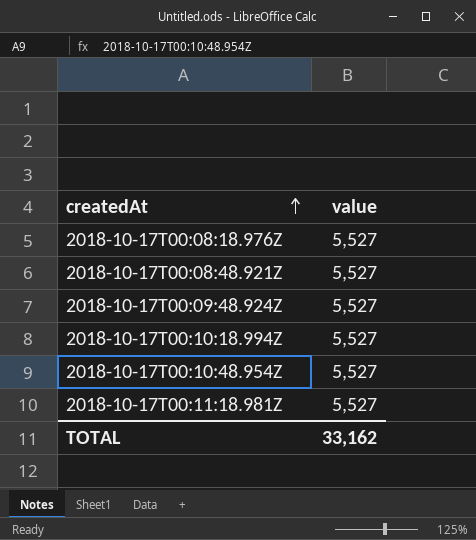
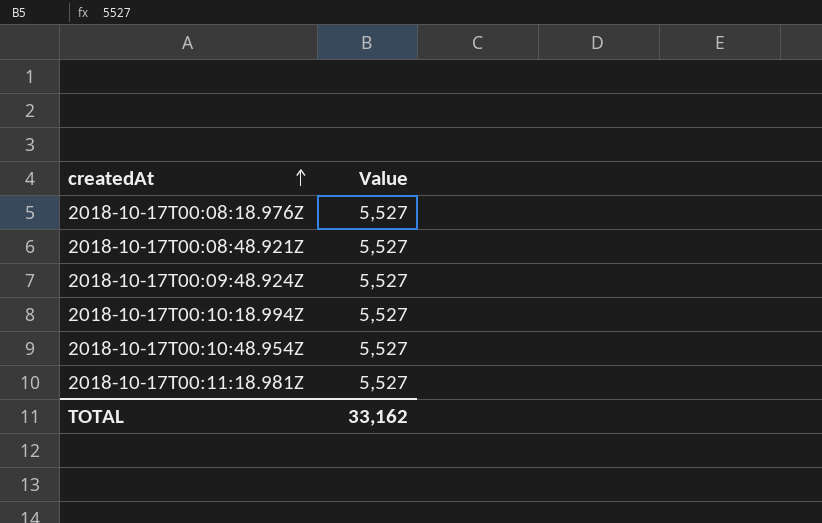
column name: value -> Value

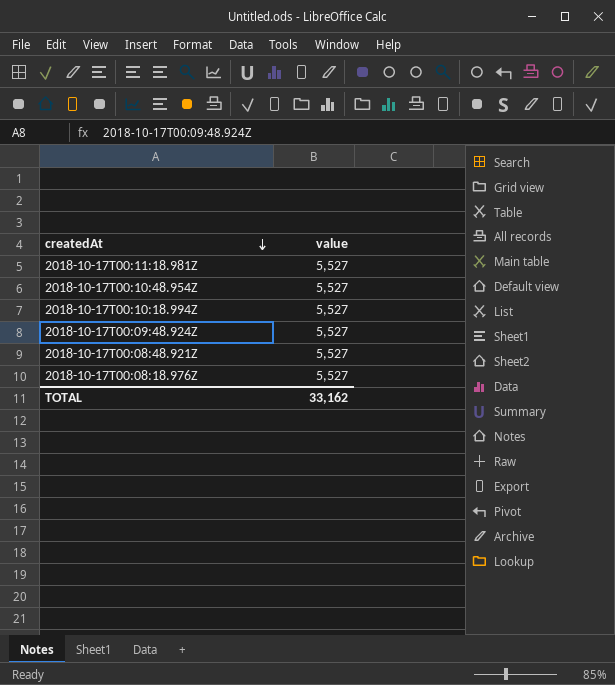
row order: createdAt ascending -> createdAt descending
column name: Value -> value

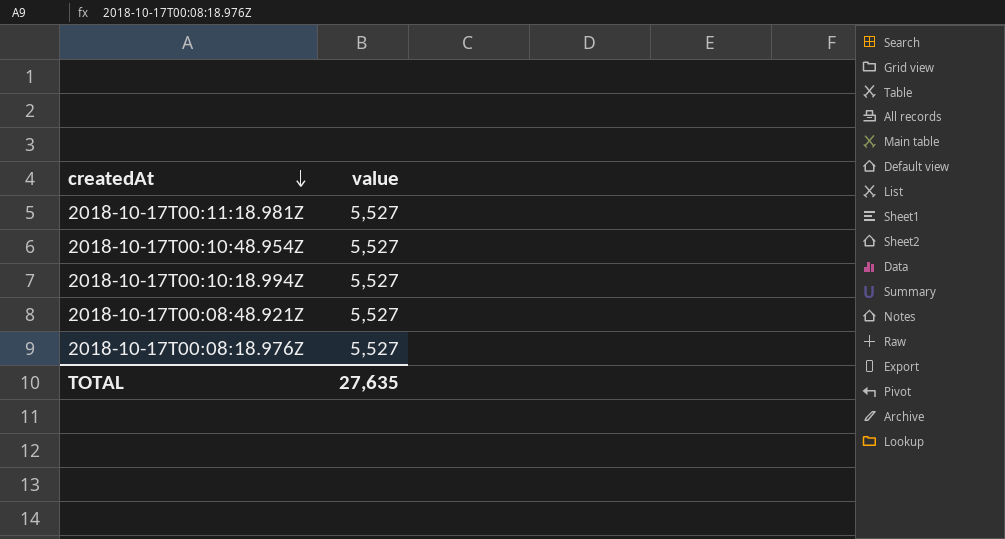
row 2018-10-17T00:09:48.924Z: 5,527 -> none
TOTAL | value: 33,162 -> 27,635

